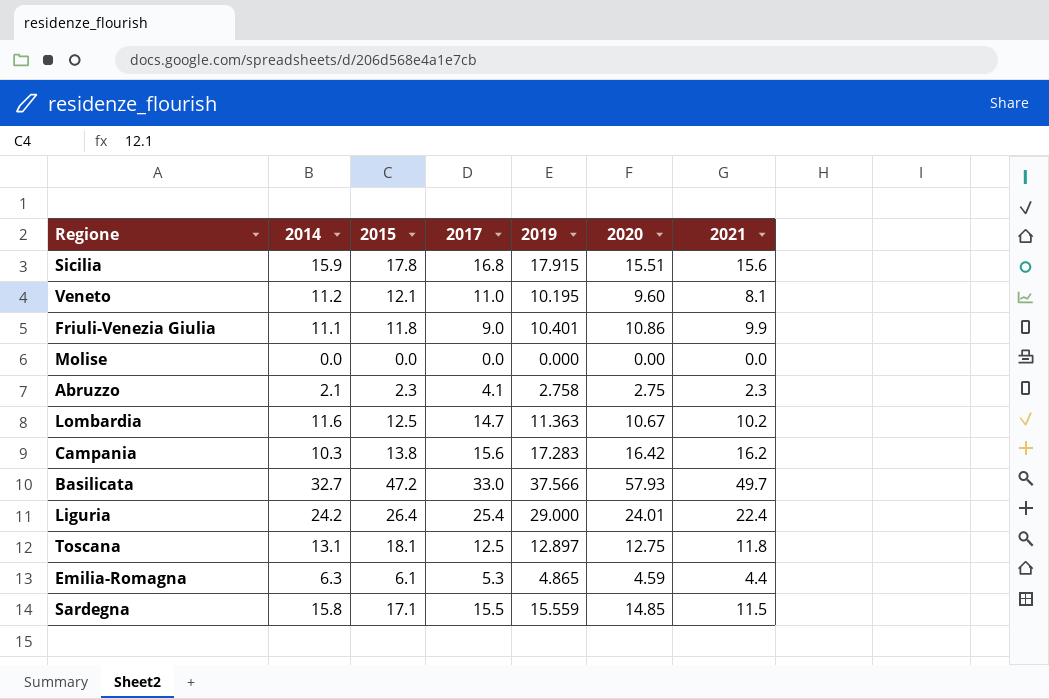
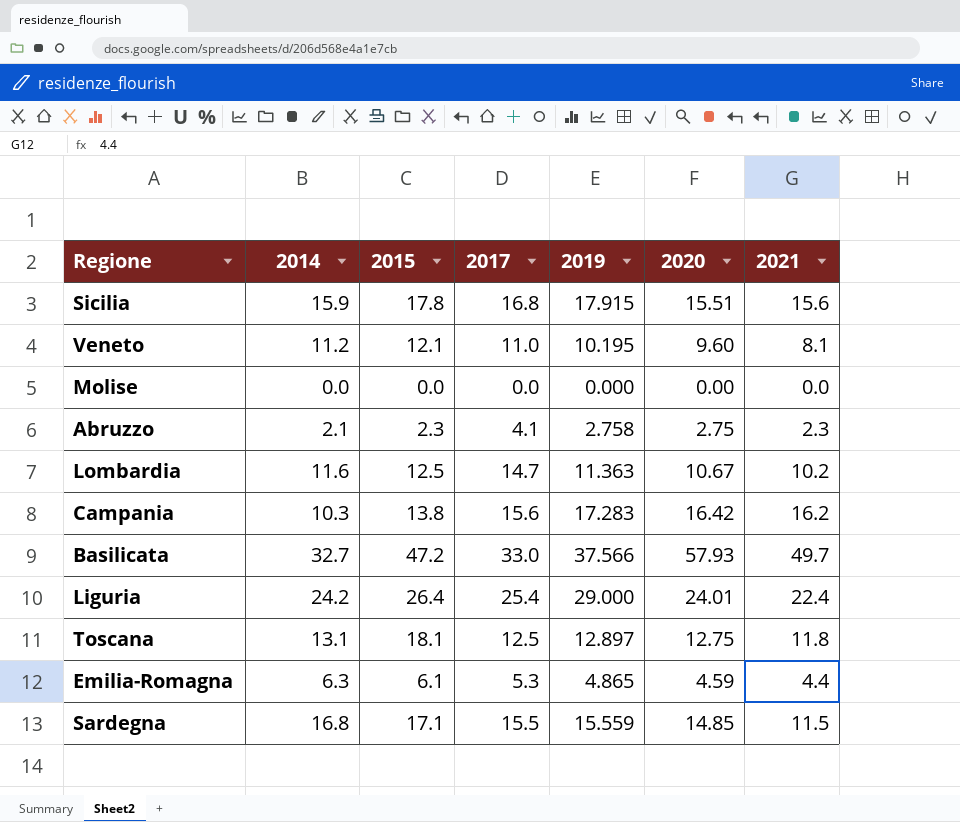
row Friuli-Venezia Giulia: 11.1 | 11.8 | 9.0 | 10.401 | 10.86 | 9.9 -> none
Sardegna | 2014: 15.8 -> 16.8

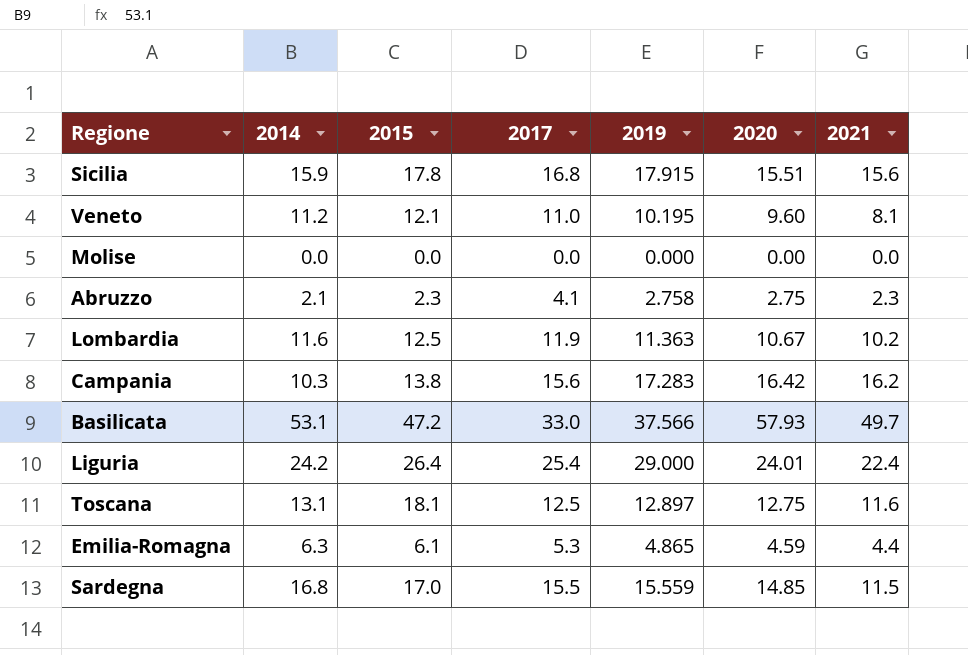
Lombardia | 2017: 14.7 -> 11.9
Basilicata | 2014: 32.7 -> 53.1
Toscana | 2021: 11.8 -> 11.6
Sardegna | 2015: 17.1 -> 17.0

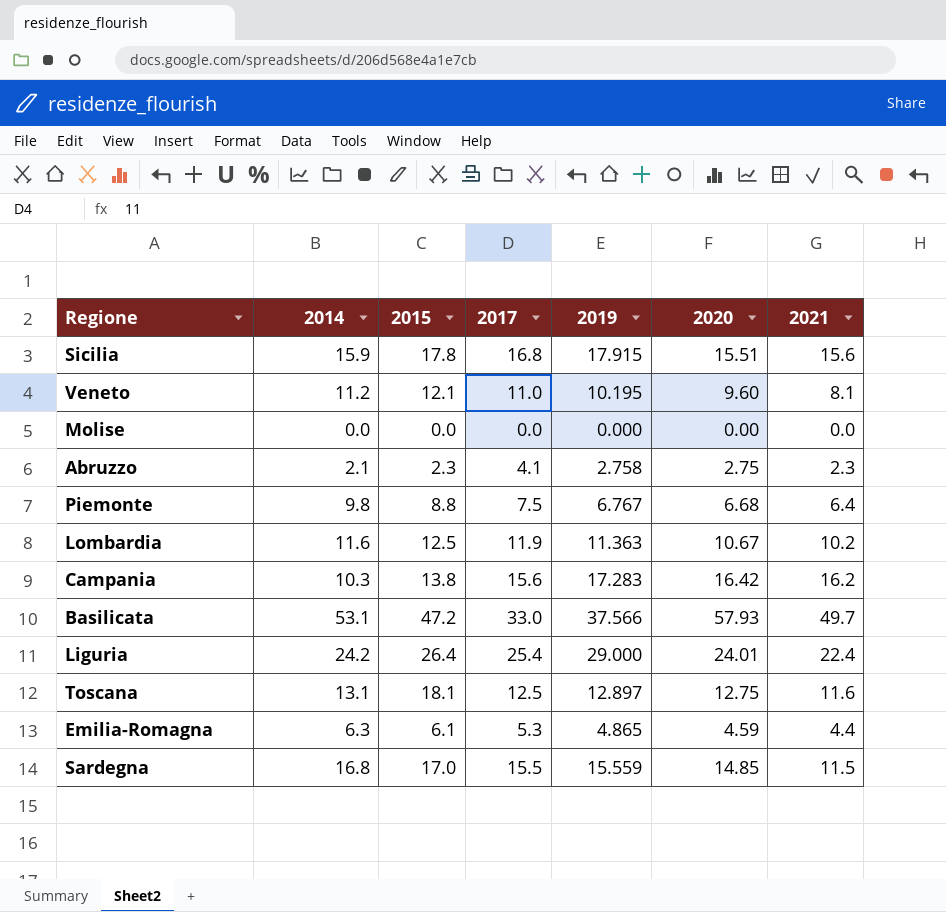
row Piemonte: none -> 9.8 | 8.8 | 7.5 | 6.767 | 6.68 | 6.4

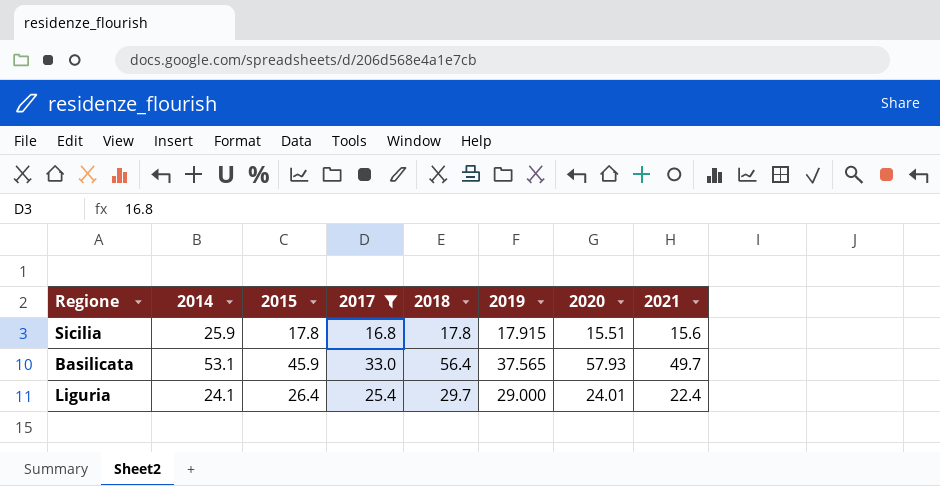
filter: none -> 2017 >= 16.8
column 2018 | position: none -> 5
Sicilia | 2014: 15.9 -> 25.9
Basilicata | 2015: 47.2 -> 45.9
Basilicata | 2019: 37.566 -> 37.565
Liguria | 2014: 24.2 -> 24.1

